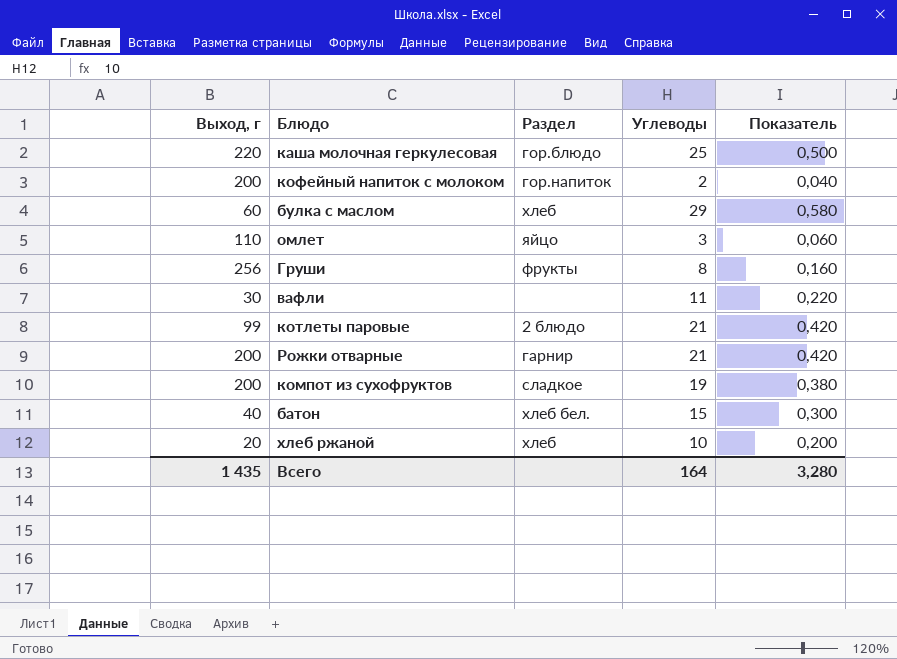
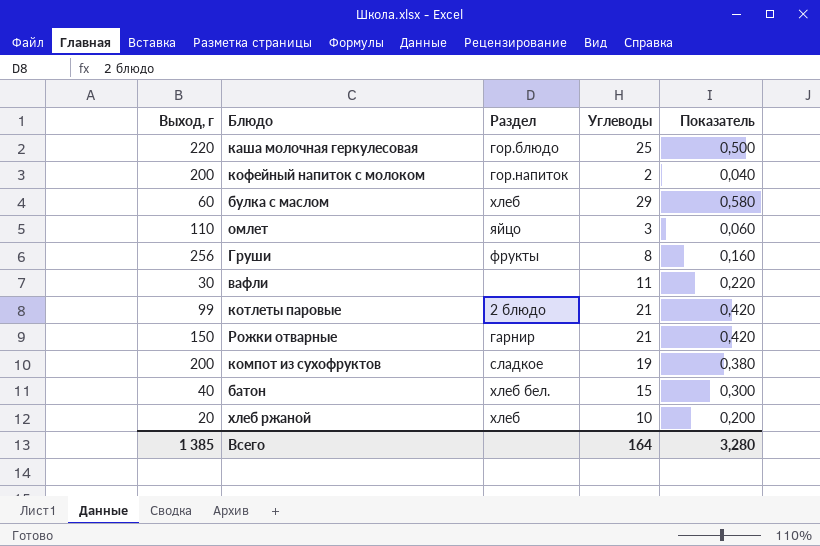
Рожки отварные | Выход, г: 200 -> 150
Всего | Выход, г: 1 435 -> 1 385

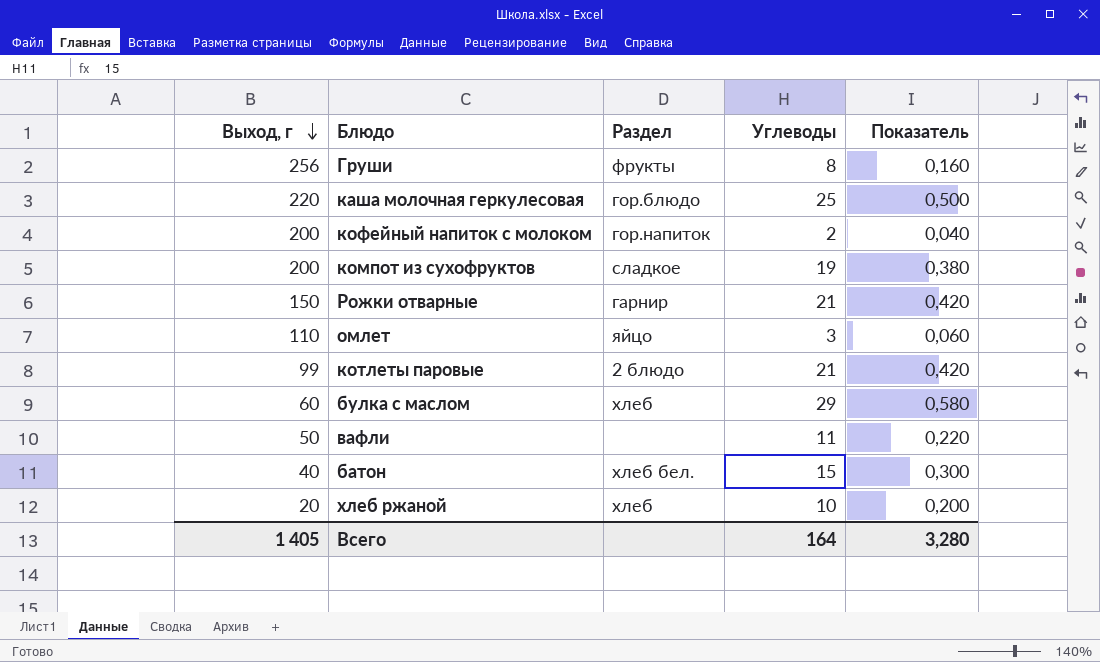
row order: none -> Выход, г descending
вафли | Выход, г: 30 -> 50
Всего | Выход, г: 1 385 -> 1 405

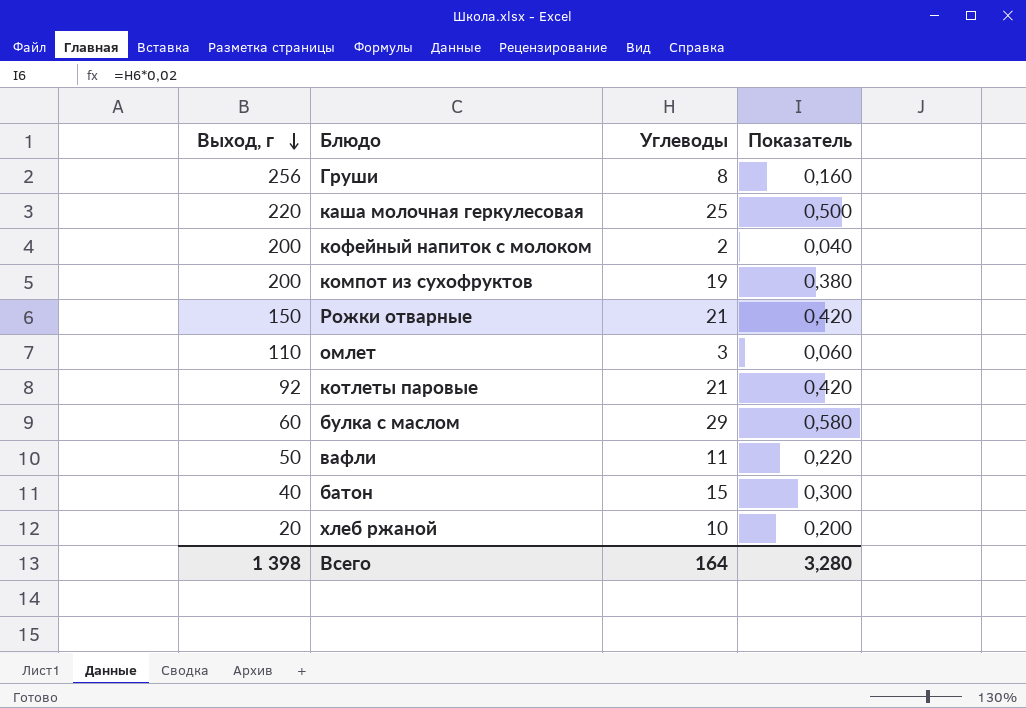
column Раздел | position: 3 -> none
котлеты паровые | Выход, г: 99 -> 92
Всего | Выход, г: 1 405 -> 1 398

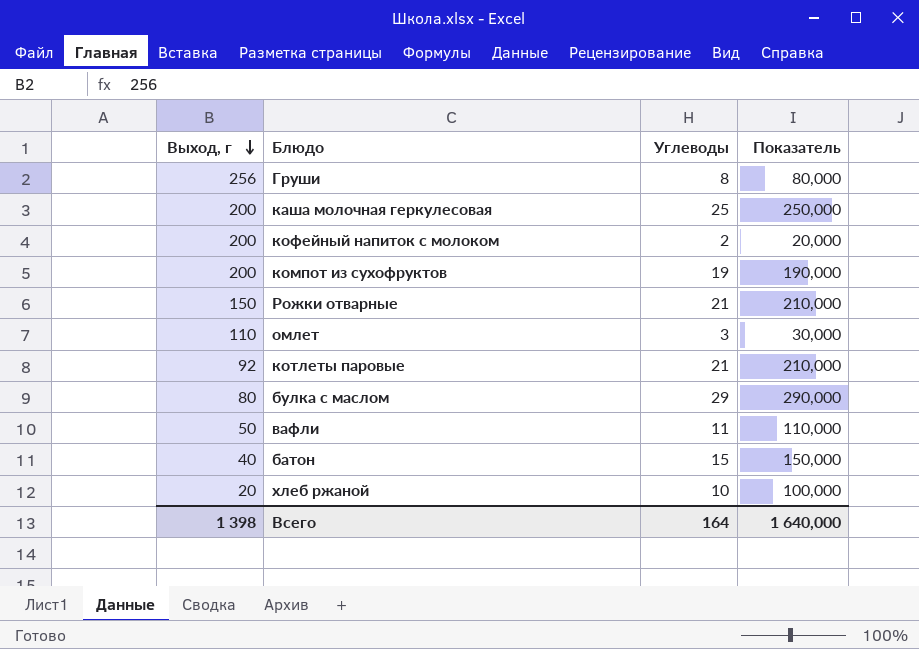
column Показатель | formula: [Углеводы] * 0,02 -> [Углеводы] * 10
каша молочная геркулесовая | Выход, г: 220 -> 200
булка с маслом | Выход, г: 60 -> 80
Всего | Показатель: 3,280 -> 1 640,000

